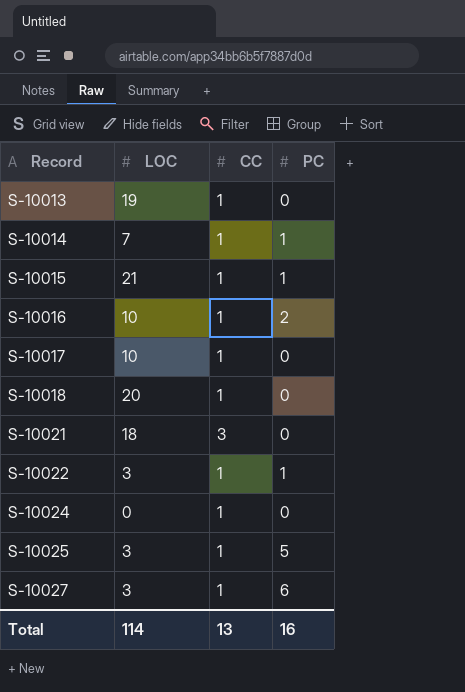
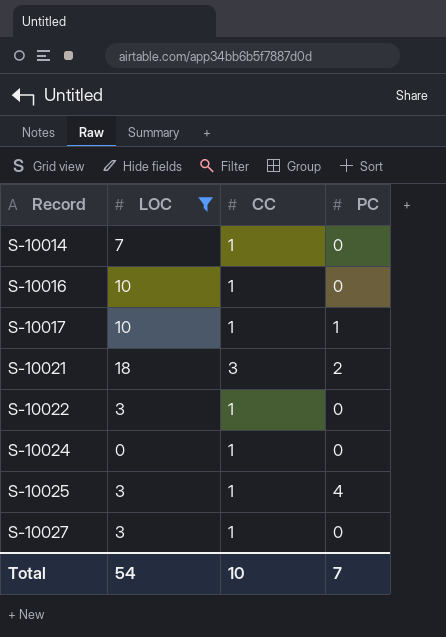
filter: none -> LOC <= 18
S-10014 | PC: 1 -> 0
S-10016 | PC: 2 -> 0
S-10017 | PC: 0 -> 1
S-10021 | PC: 0 -> 2
S-10022 | PC: 1 -> 0
S-10025 | PC: 5 -> 4
S-10027 | PC: 6 -> 0
Total | LOC: 114 -> 54
Total | CC: 13 -> 10
Total | PC: 16 -> 7

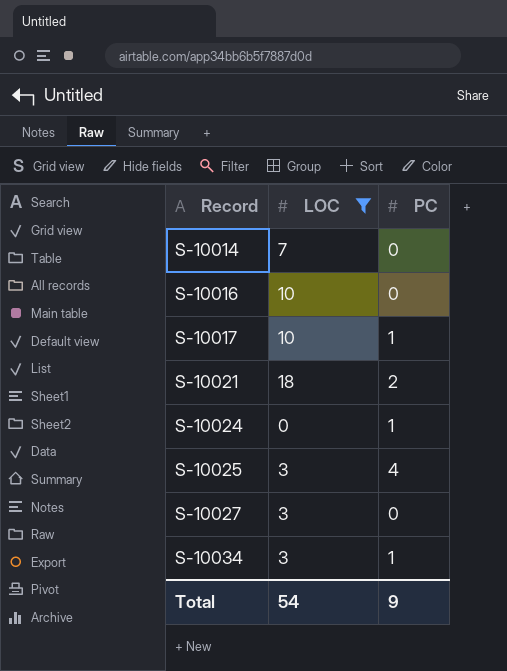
column CC | position: 3 -> none
row S-10022: 3 | 1 | 0 -> none
S-10024 | PC: 0 -> 1
row S-10034: none -> 3 | 1
Total | PC: 7 -> 9

